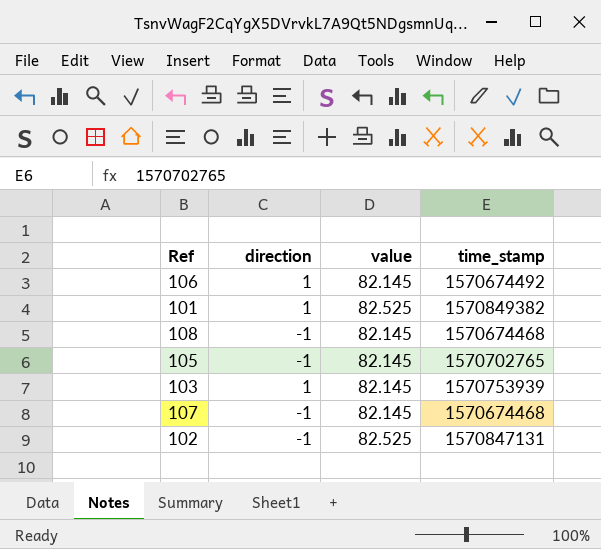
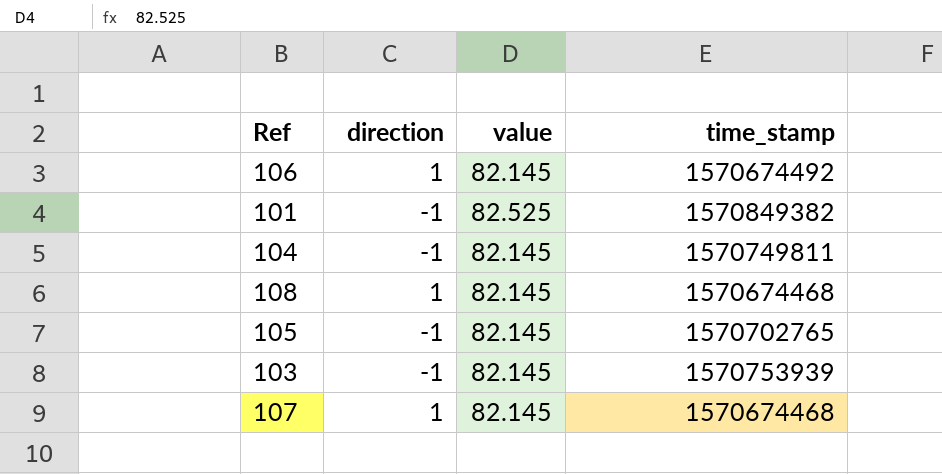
row 102: -1 | 82.525 | 1570847131 -> none
101 | direction: 1 -> -1
row 104: none -> -1 | 82.145 | 1570749811
108 | direction: -1 -> 1
103 | direction: 1 -> -1
107 | direction: -1 -> 1

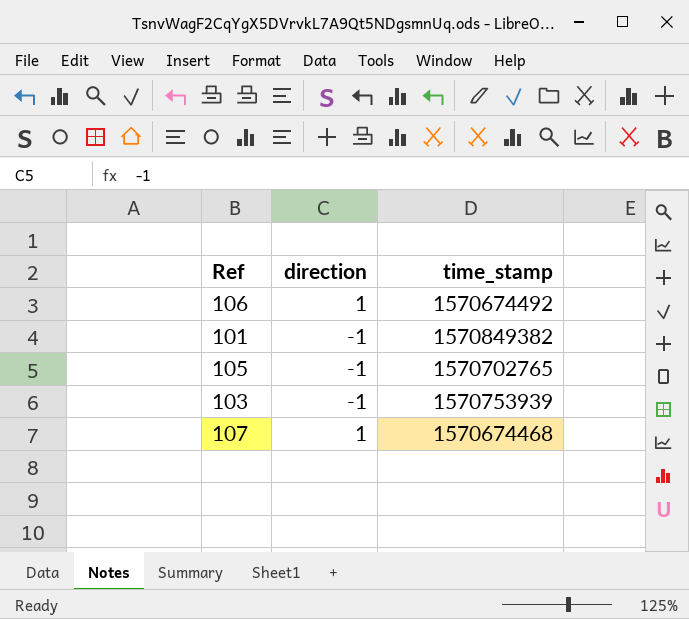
column value | position: 3 -> none
row 104: -1 | 82.145 | 1570749811 -> none
row 108: 1 | 82.145 | 1570674468 -> none

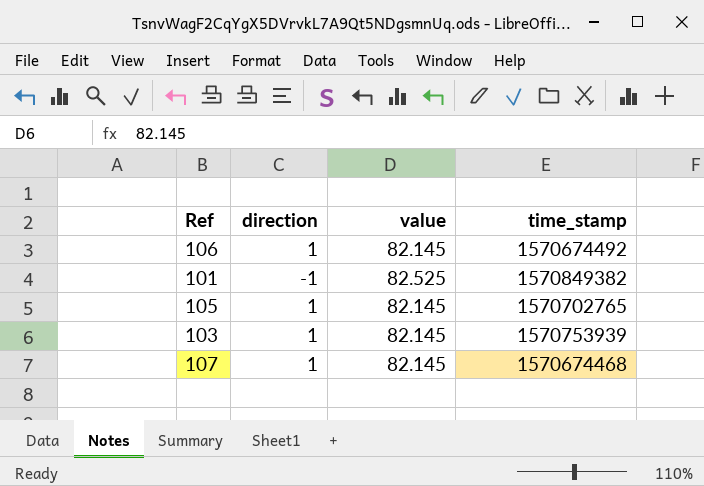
column value | position: none -> 3
105 | direction: -1 -> 1
103 | direction: -1 -> 1

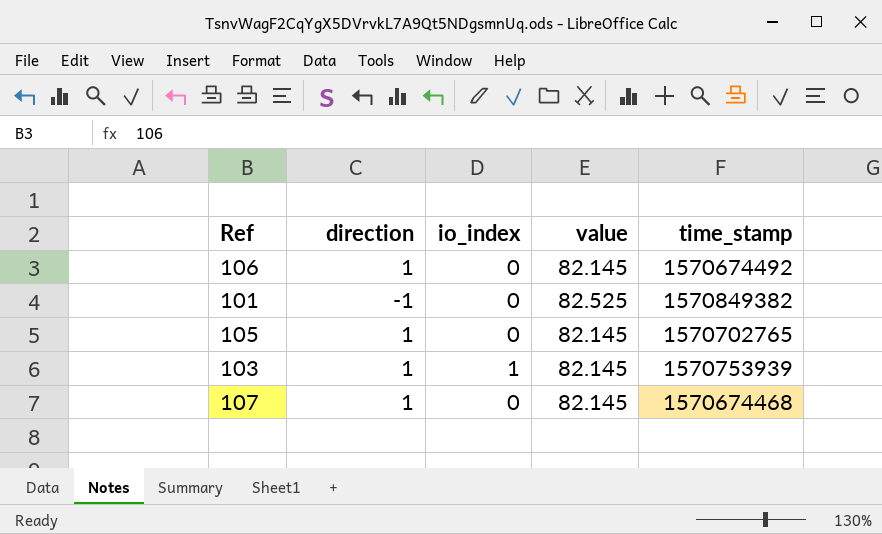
column io_index | position: none -> 3

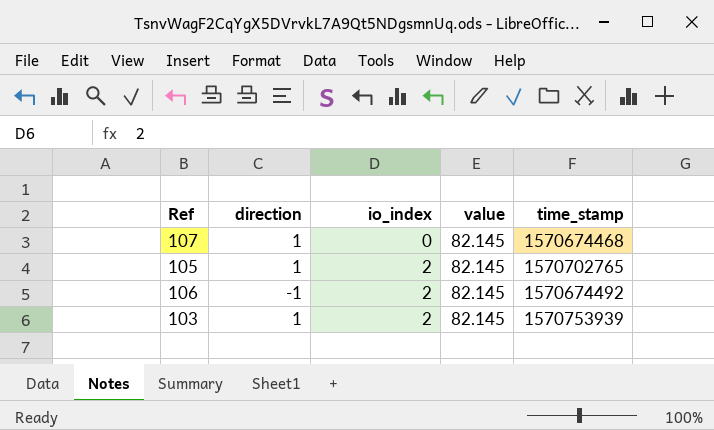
row order: none -> io_index ascending
row 101: -1 | 0 | 82.525 | 1570849382 -> none
105 | io_index: 0 -> 2
106 | direction: 1 -> -1
106 | io_index: 0 -> 2
103 | io_index: 1 -> 2

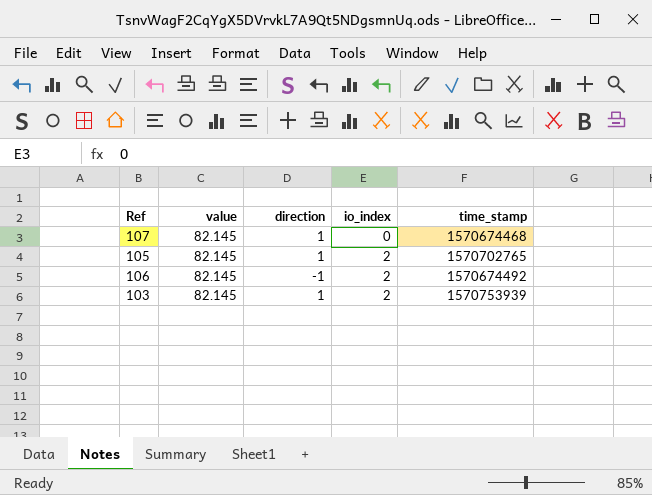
column value | position: 4 -> 2

